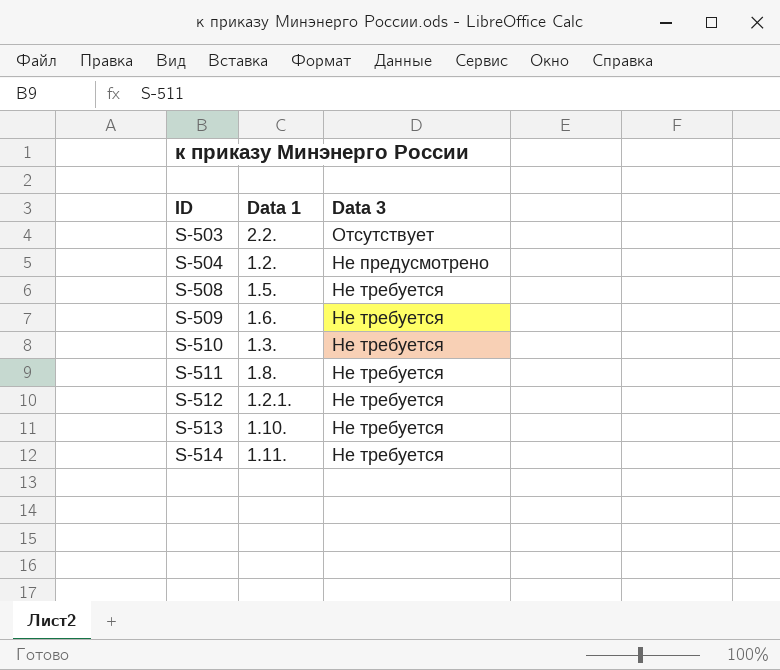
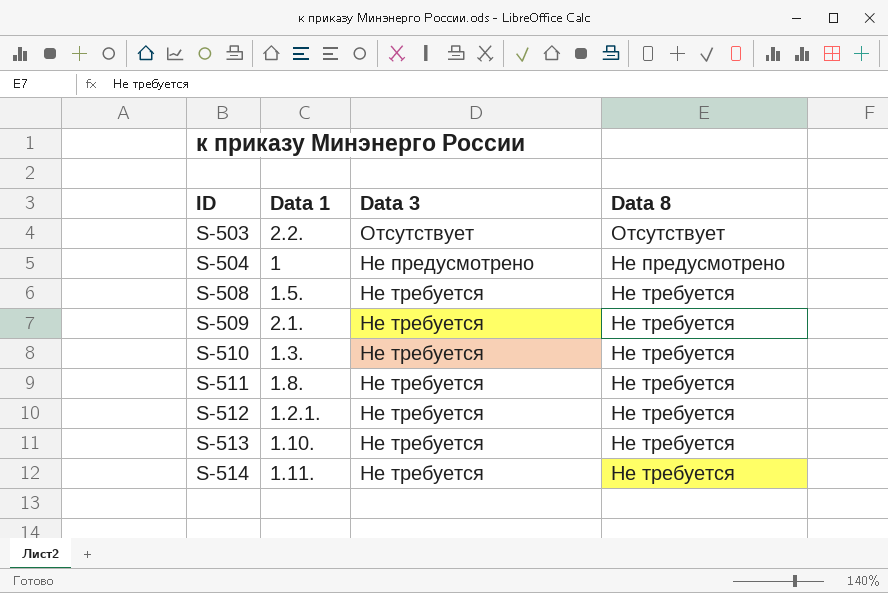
column Data 8 | position: none -> 4
S-504 | Data 1: 1.2. -> 1
S-509 | Data 1: 1.6. -> 2.1.

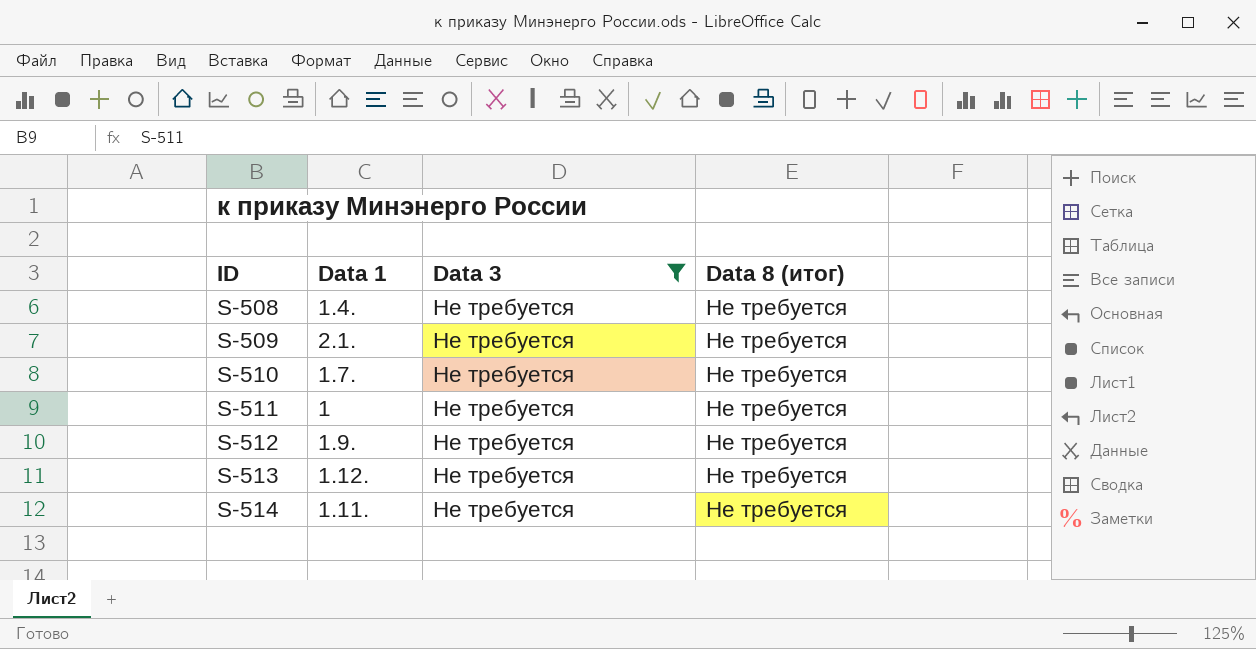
filter: none -> Data 3 = Не требуется
column name: Data 8 -> Data 8 (итог)
S-508 | Data 1: 1.5. -> 1.4.
S-510 | Data 1: 1.3. -> 1.7.
S-511 | Data 1: 1.8. -> 1
S-512 | Data 1: 1.2.1. -> 1.9.
S-513 | Data 1: 1.10. -> 1.12.

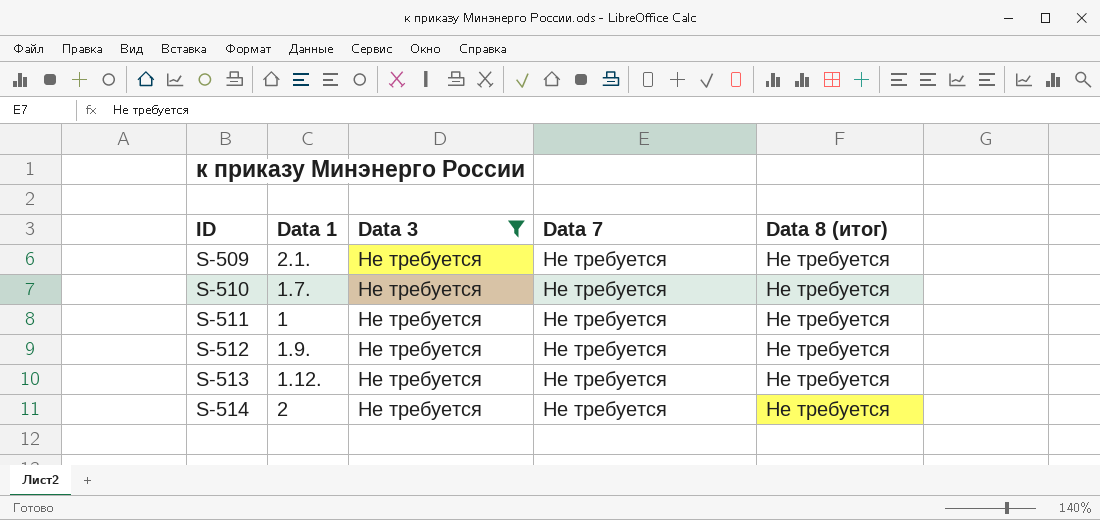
column Data 7 | position: none -> 4
row S-508: 1.4. | Не требуется | Не требуется -> none
S-514 | Data 1: 1.11. -> 2

